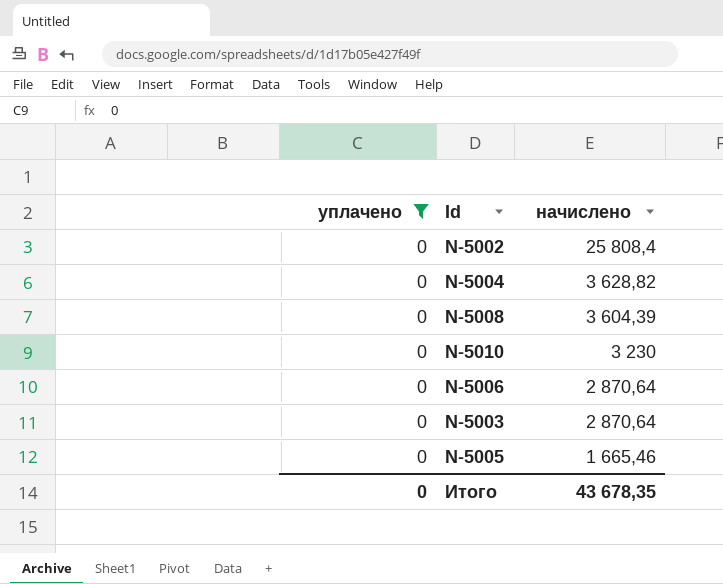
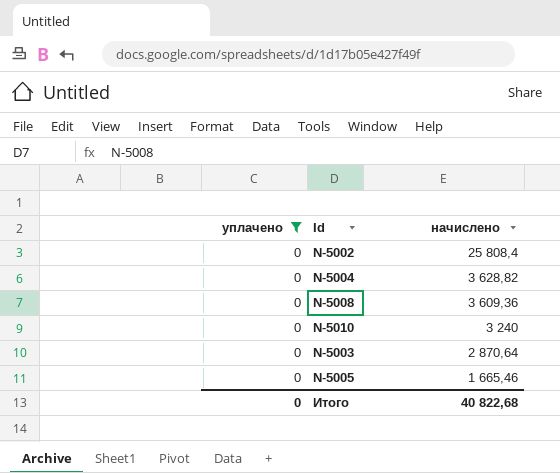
row N-5006: 0 | 2 870,64 -> none
N-5008 | начислено: 3 604,39 -> 3 609,36
N-5010 | начислено: 3 230 -> 3 240
Итого | начислено: 43 678,35 -> 40 822,68

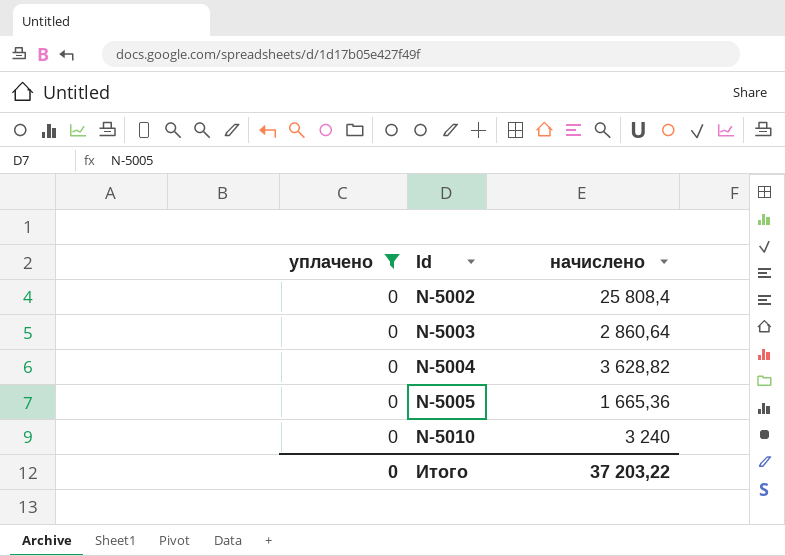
row order: начислено descending -> Id ascending
row N-5008: 0 | 3 609,36 -> none
N-5003 | начислено: 2 870,64 -> 2 860,64
N-5005 | начислено: 1 665,46 -> 1 665,36
Итого | начислено: 40 822,68 -> 37 203,22

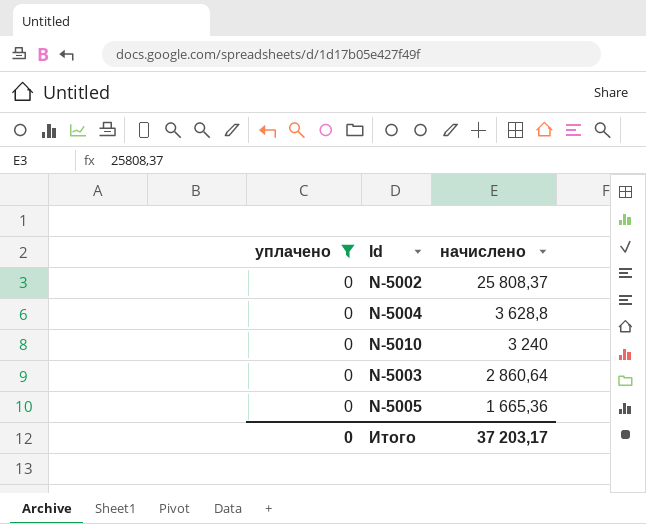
row order: Id ascending -> начислено descending
N-5002 | начислено: 25 808,4 -> 25 808,37
N-5004 | начислено: 3 628,82 -> 3 628,8
Итого | начислено: 37 203,22 -> 37 203,17

